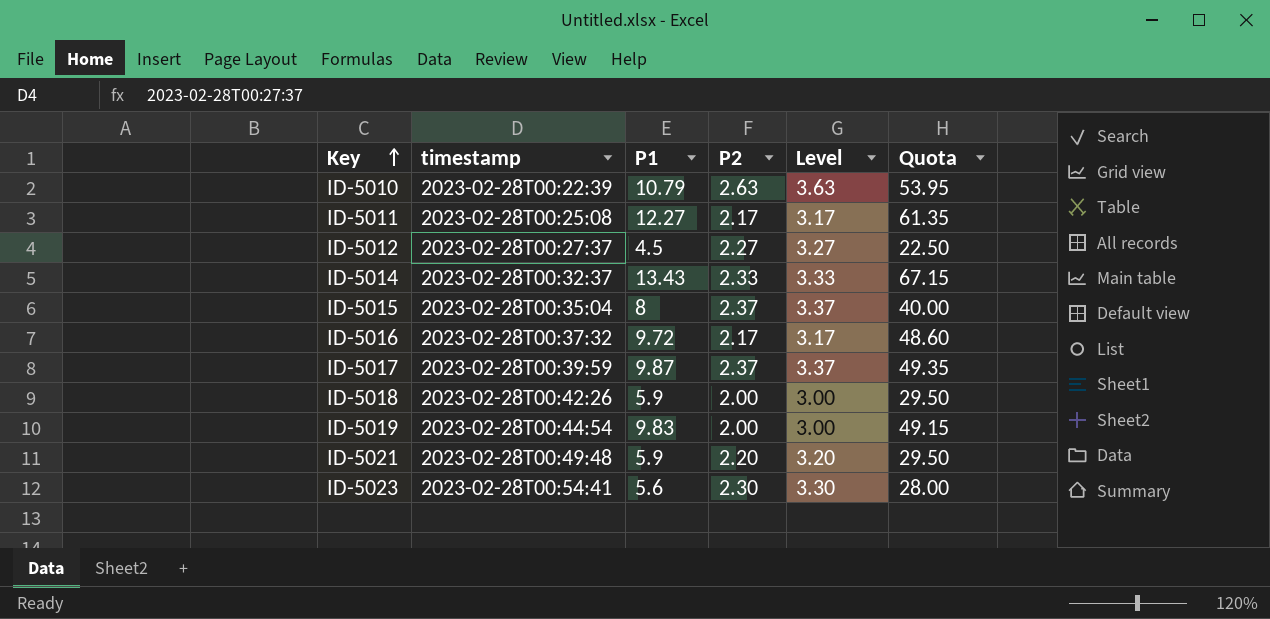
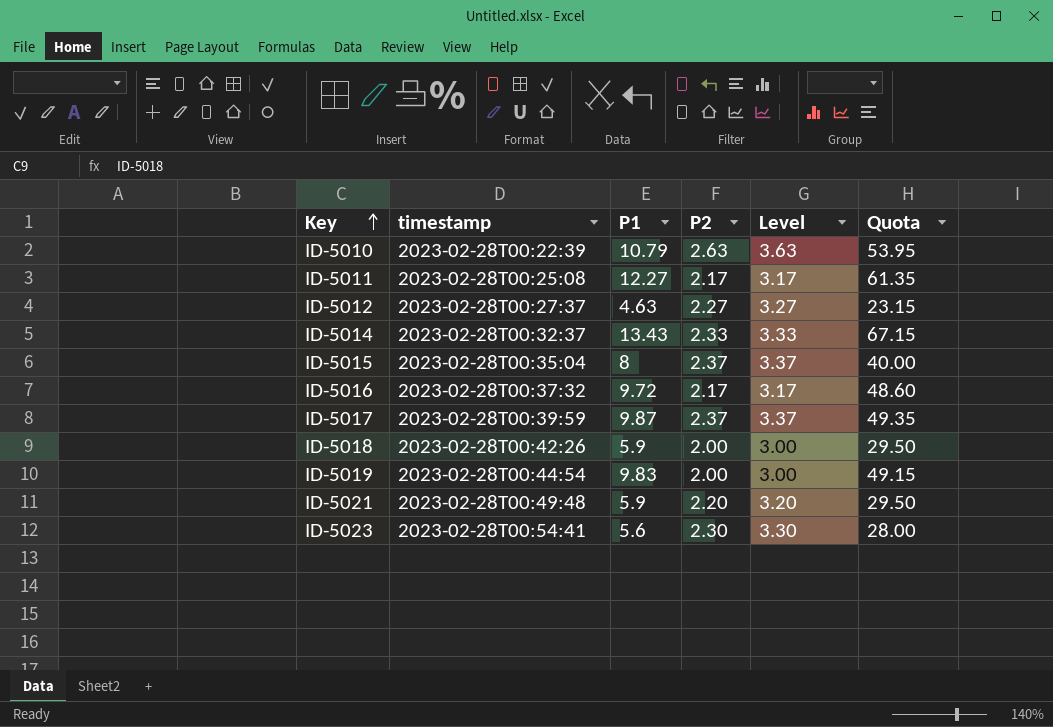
ID-5012 | P1: 4.5 -> 4.63
ID-5012 | Quota: 22.50 -> 23.15

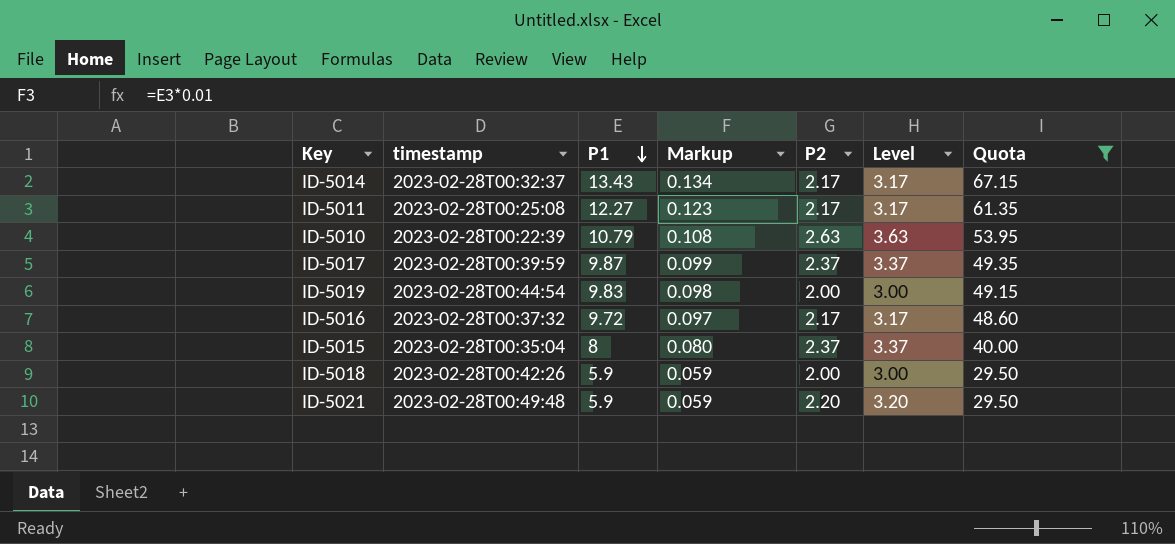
filter: none -> Quota >= 29.50
row order: Key ascending -> P1 descending
column Markup | formula: none -> [P1] * 0.01
ID-5014 | P2: 2.33 -> 2.17
ID-5014 | Level: 3.33 -> 3.17

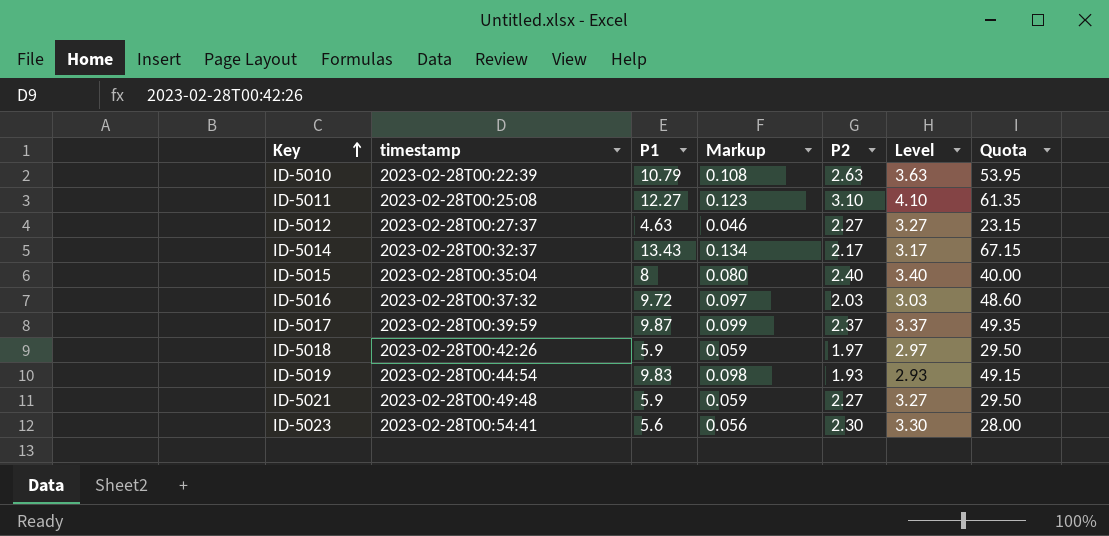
filter: Quota >= 29.50 -> none
row order: P1 descending -> Key ascending
ID-5011 | P2: 2.17 -> 3.10
ID-5011 | Level: 3.17 -> 4.10
ID-5015 | P2: 2.37 -> 2.40
ID-5015 | Level: 3.37 -> 3.40
ID-5016 | P2: 2.17 -> 2.03
ID-5016 | Level: 3.17 -> 3.03
ID-5018 | P2: 2.00 -> 1.97
ID-5018 | Level: 3.00 -> 2.97
ID-5019 | P2: 2.00 -> 1.93
ID-5019 | Level: 3.00 -> 2.93
ID-5021 | P2: 2.20 -> 2.27
ID-5021 | Level: 3.20 -> 3.27

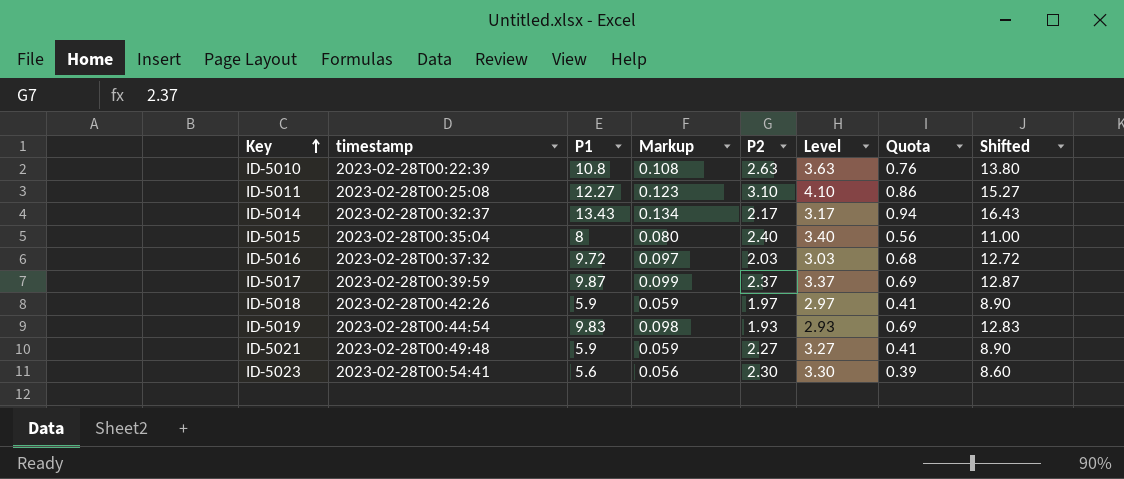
column Quota | formula: [P1] * 5 -> [P1] * 0.07
column Shifted | formula: none -> [P1] + 3
row ID-5012: 2023-02-28T00:27:37 | 4.63 | 0.046 | 2.27 | 3.27 | 23.15 -> none
ID-5010 | P1: 10.79 -> 10.8

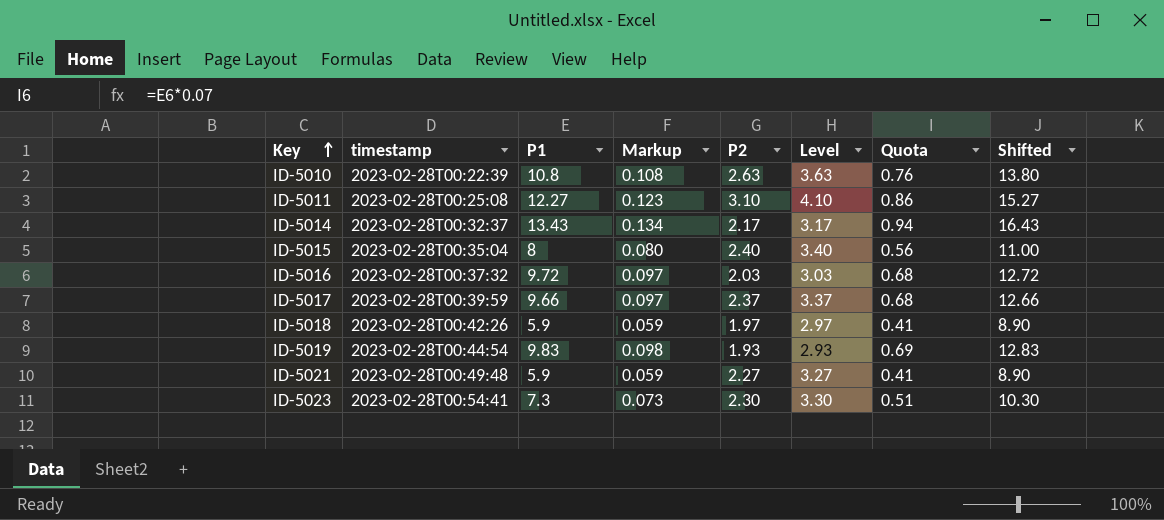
ID-5017 | P1: 9.87 -> 9.66
ID-5017 | Markup: 0.099 -> 0.097
ID-5017 | Quota: 0.69 -> 0.68
ID-5017 | Shifted: 12.87 -> 12.66
ID-5023 | P1: 5.6 -> 7.3
ID-5023 | Markup: 0.056 -> 0.073
ID-5023 | Quota: 0.39 -> 0.51
ID-5023 | Shifted: 8.60 -> 10.30

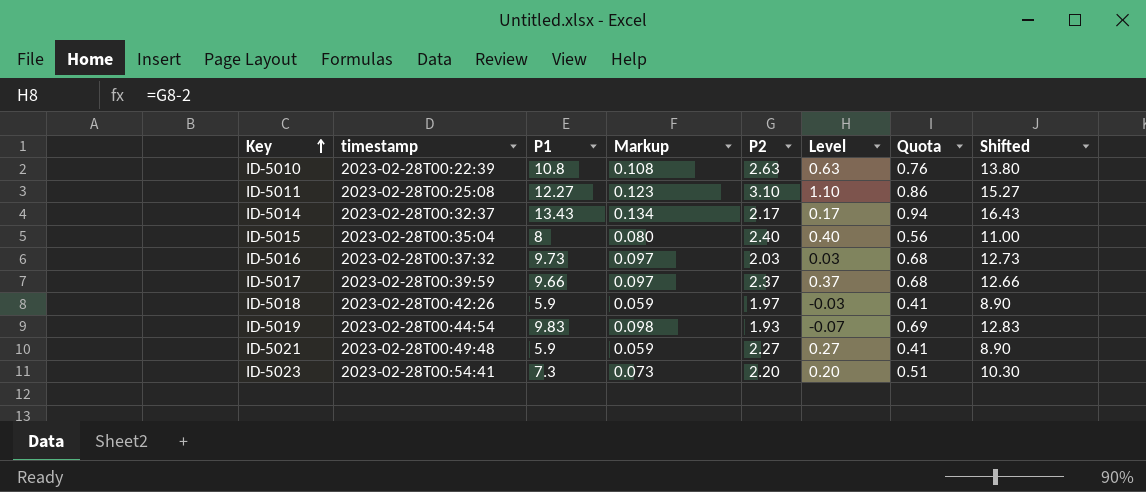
column Level | formula: [P2] + 1 -> [P2] - 2
ID-5016 | P1: 9.72 -> 9.73
ID-5016 | Shifted: 12.72 -> 12.73
ID-5023 | P2: 2.30 -> 2.20

